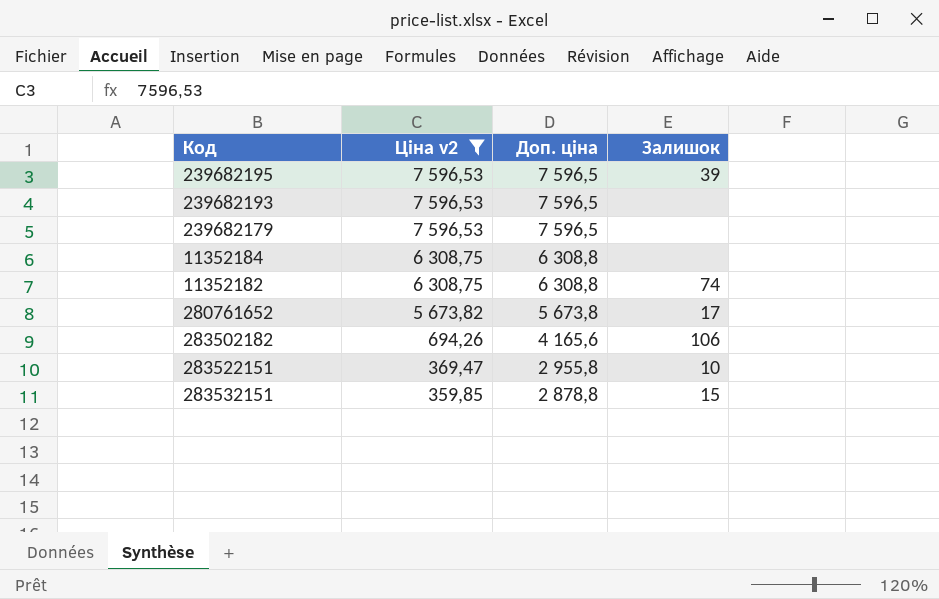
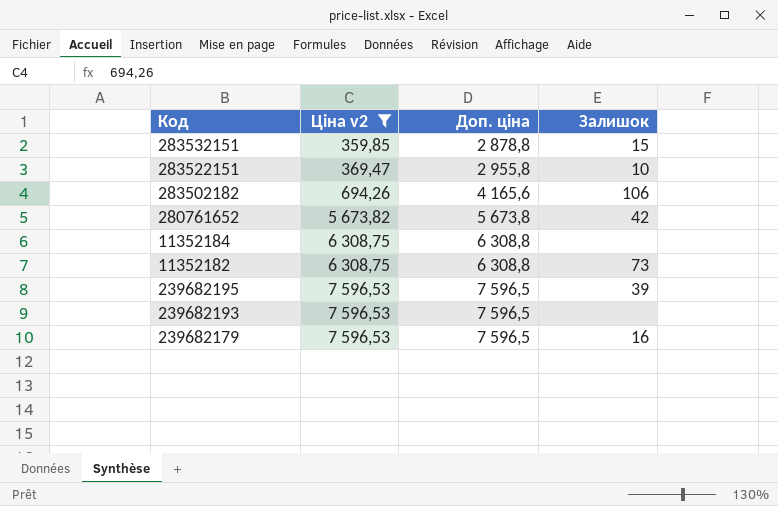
row order: Ціна v2 descending -> Ціна v2 ascending
280761652 | Залишок: 17 -> 42
11352182 | Залишок: 74 -> 73
239682179 | Залишок: none -> 16

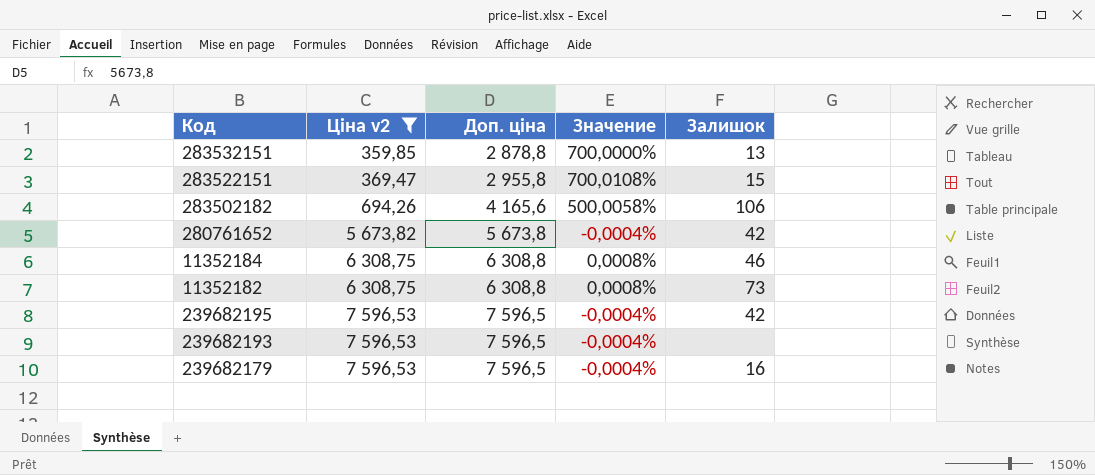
column Значение | formula: none -> ([Доп. ціна] - [Ціна v2]) / [Ціна v2]
283532151 | Залишок: 15 -> 13
283522151 | Залишок: 10 -> 15
11352184 | Залишок: none -> 46
239682195 | Залишок: 39 -> 42

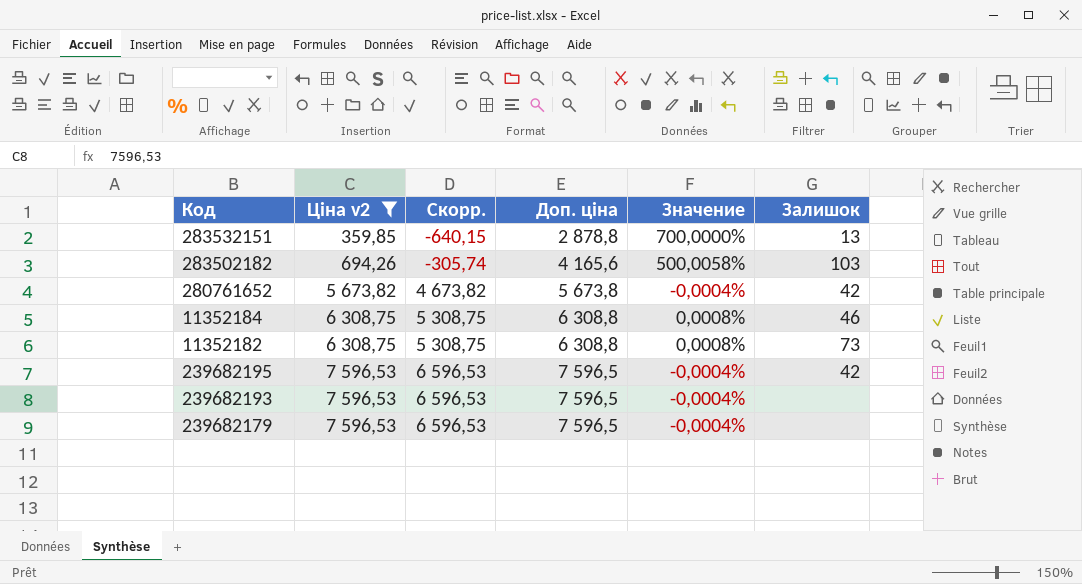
column Скорр. | formula: none -> [Ціна v2] - 1000
row 283522151: 369,47 | 2 955,8 | 700,0108% | 15 -> none
283502182 | Залишок: 106 -> 103
239682179 | Залишок: 16 -> none

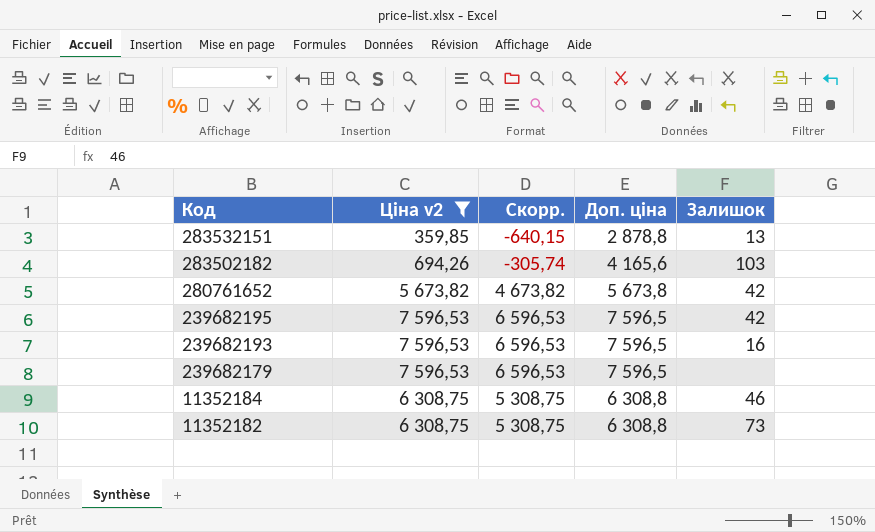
row order: Ціна v2 ascending -> Код descending
column Значение | formula: ([Доп. ціна] - [Ціна v2]) / [Ціна v2] -> none
239682193 | Залишок: none -> 16

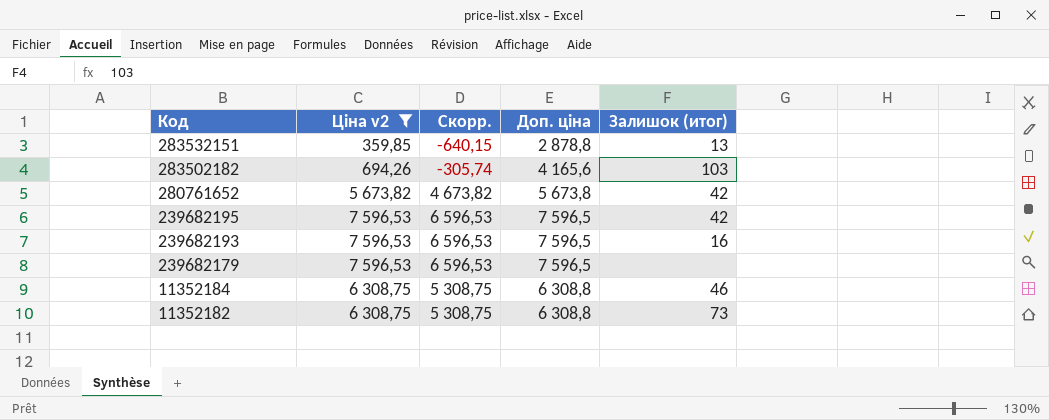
column name: Залишок -> Залишок (итог)

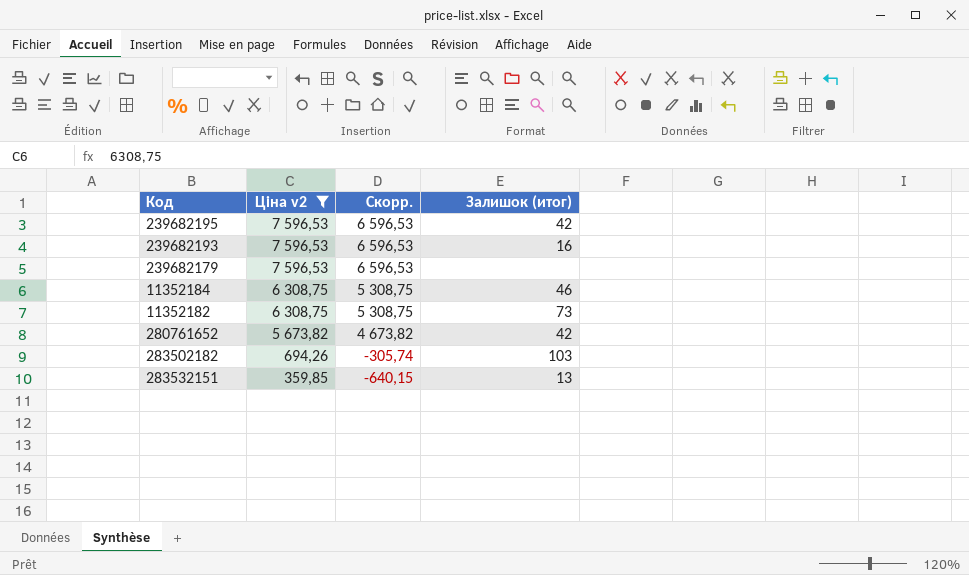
row order: Код descending -> Ціна v2 descending
column Доп. ціна | position: 4 -> none

